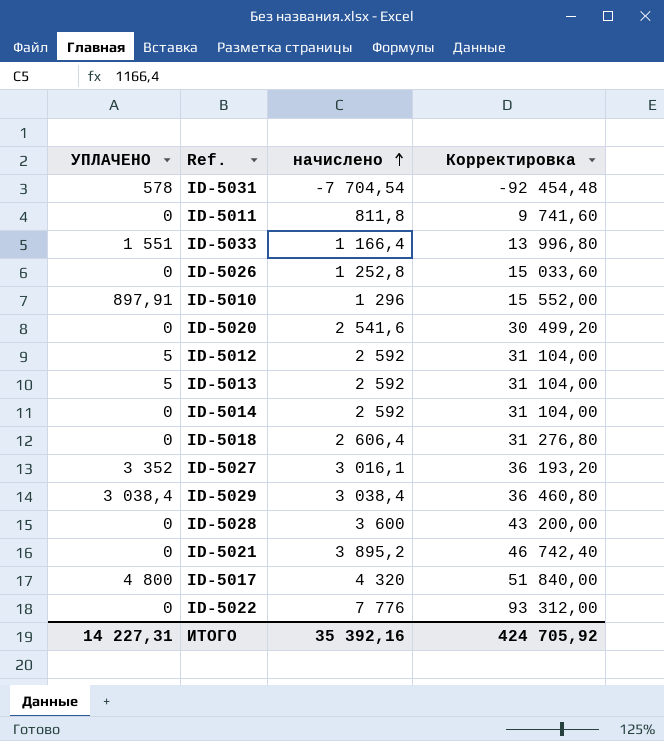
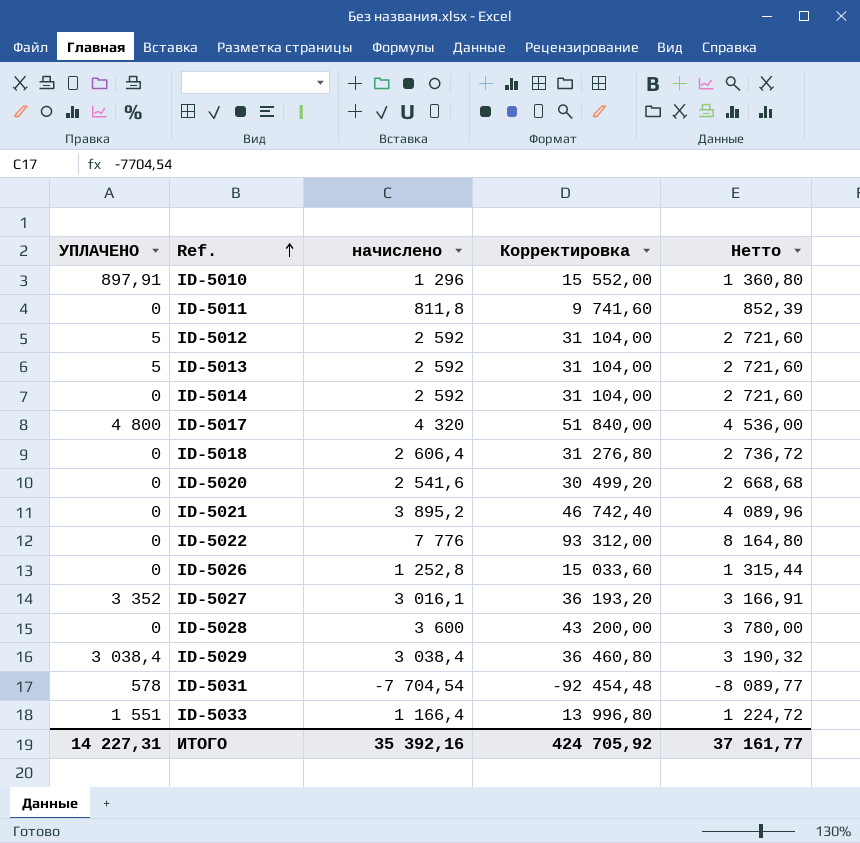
row order: начислено ascending -> Ref. ascending
column Нетто | formula: none -> [начислено] * 1,05

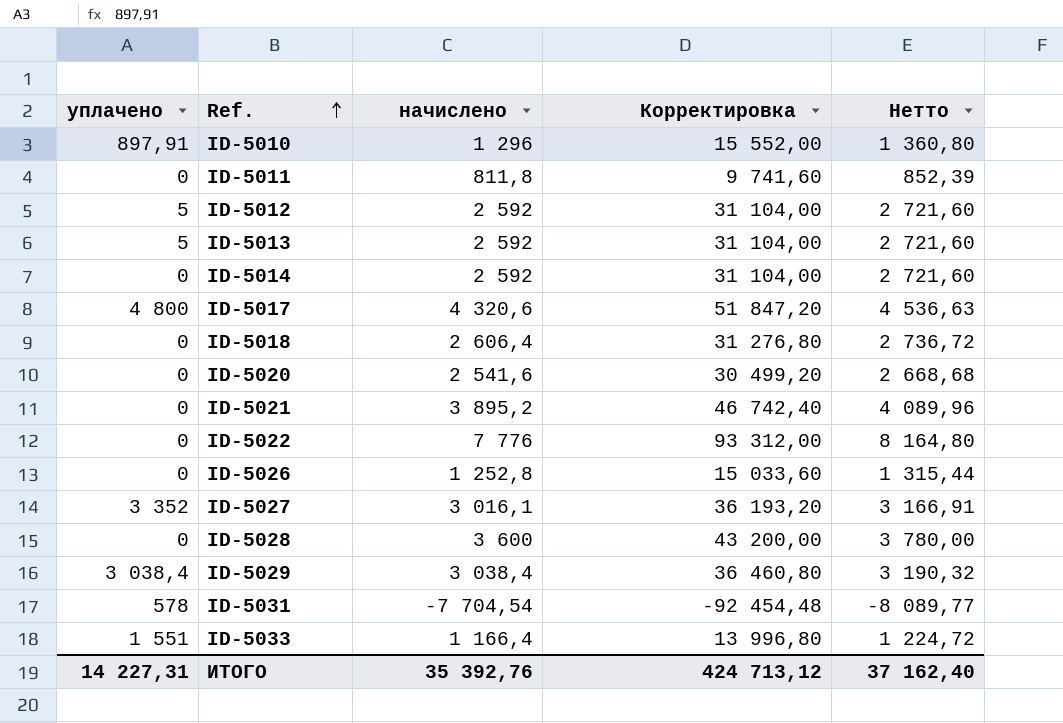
column name: УПЛАЧЕНО -> уплачено
ID-5017 | начислено: 4 320 -> 4 320,6
ID-5017 | Корректировка: 51 840,00 -> 51 847,20
ID-5017 | Нетто: 4 536,00 -> 4 536,63
ИТОГО | начислено: 35 392,16 -> 35 392,76
ИТОГО | Корректировка: 424 705,92 -> 424 713,12
ИТОГО | Нетто: 37 161,77 -> 37 162,40

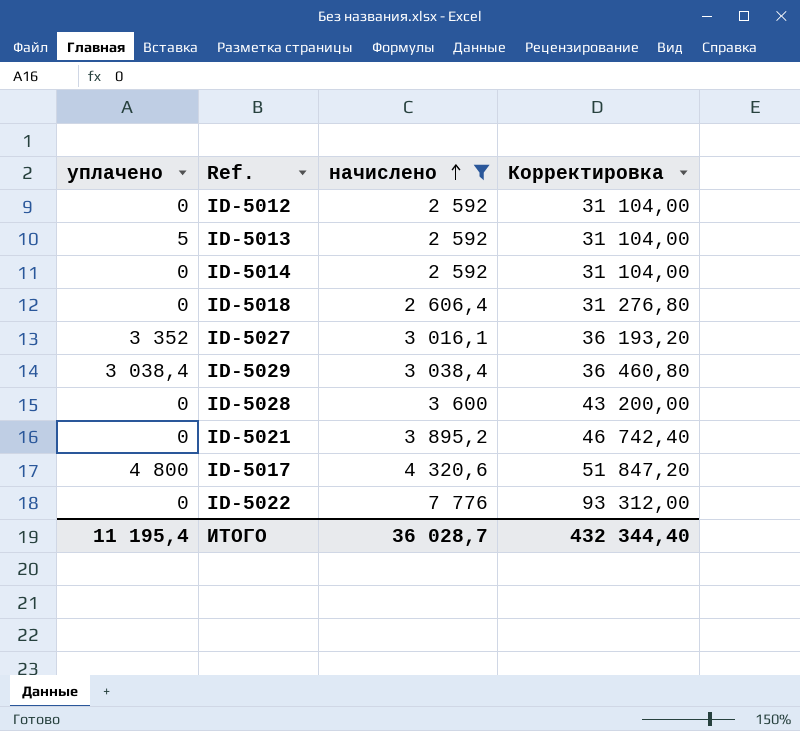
filter: none -> начислено >= 2 592
row order: Ref. ascending -> начислено ascending
column Нетто | formula: [начислено] * 1,05 -> none
ID-5012 | уплачено: 5 -> 0
ИТОГО | уплачено: 14 227,31 -> 11 195,4
ИТОГО | начислено: 35 392,76 -> 36 028,7
ИТОГО | Корректировка: 424 713,12 -> 432 344,40

